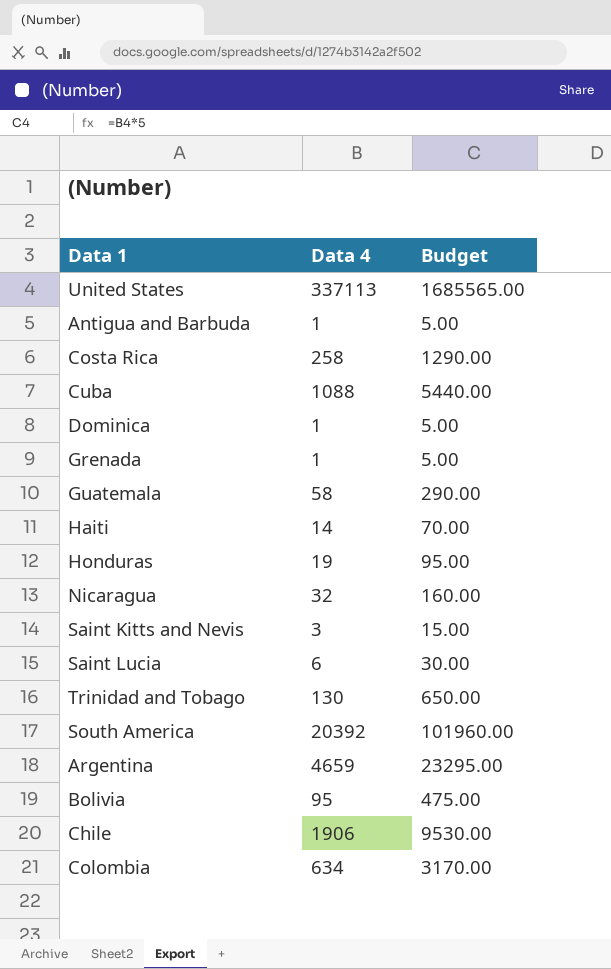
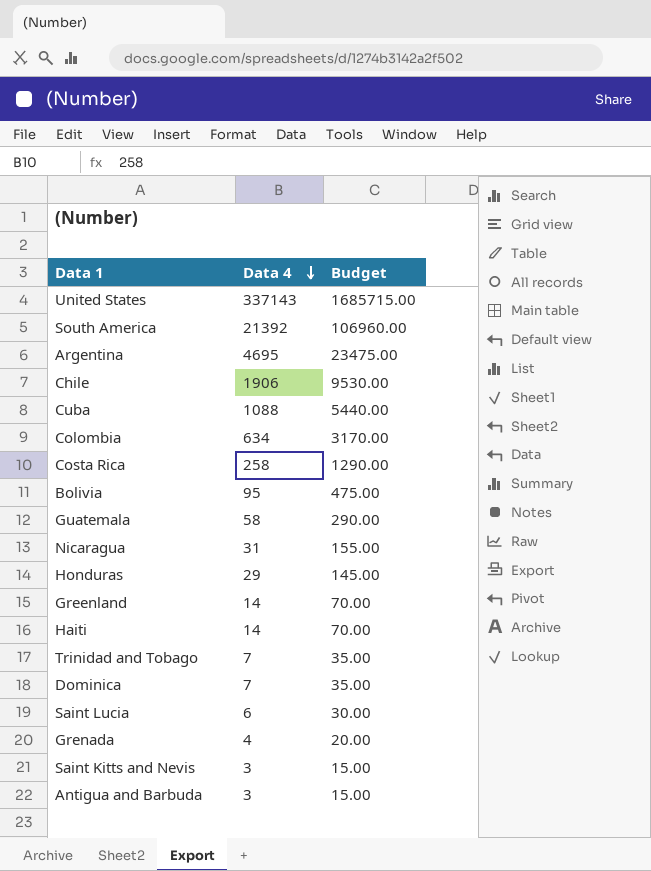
row order: none -> Data 4 descending
United States | Data 4: 337113 -> 337143
United States | Budget: 1685565.00 -> 1685715.00
South America | Data 4: 20392 -> 21392
South America | Budget: 101960.00 -> 106960.00
Argentina | Data 4: 4659 -> 4695
Argentina | Budget: 23295.00 -> 23475.00
Nicaragua | Data 4: 32 -> 31
Nicaragua | Budget: 160.00 -> 155.00
Honduras | Data 4: 19 -> 29
Honduras | Budget: 95.00 -> 145.00
row Greenland: none -> 14 | 70.00
Trinidad and Tobago | Data 4: 130 -> 7
Trinidad and Tobago | Budget: 650.00 -> 35.00
Dominica | Data 4: 1 -> 7
Dominica | Budget: 5.00 -> 35.00
Grenada | Data 4: 1 -> 4
Grenada | Budget: 5.00 -> 20.00
Antigua and Barbuda | Data 4: 1 -> 3
Antigua and Barbuda | Budget: 5.00 -> 15.00

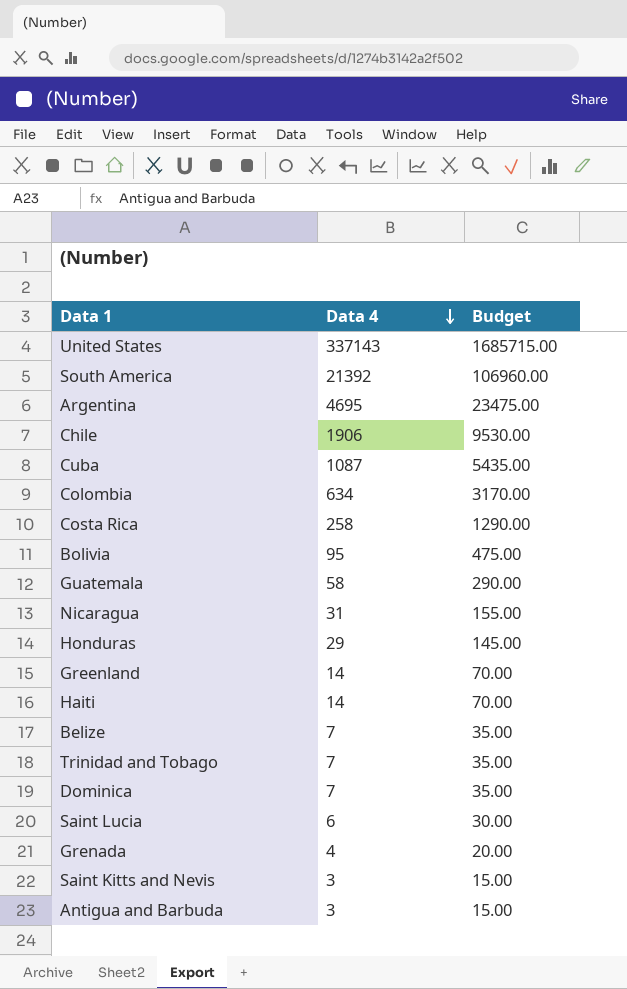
Cuba | Data 4: 1088 -> 1087
Cuba | Budget: 5440.00 -> 5435.00
row Belize: none -> 7 | 35.00

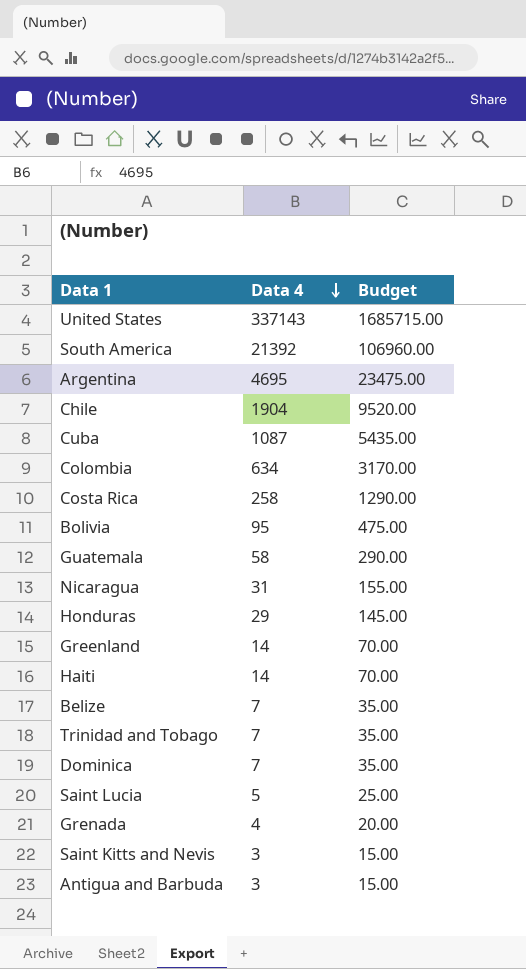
Chile | Data 4: 1906 -> 1904
Chile | Budget: 9530.00 -> 9520.00
Saint Lucia | Data 4: 6 -> 5
Saint Lucia | Budget: 30.00 -> 25.00

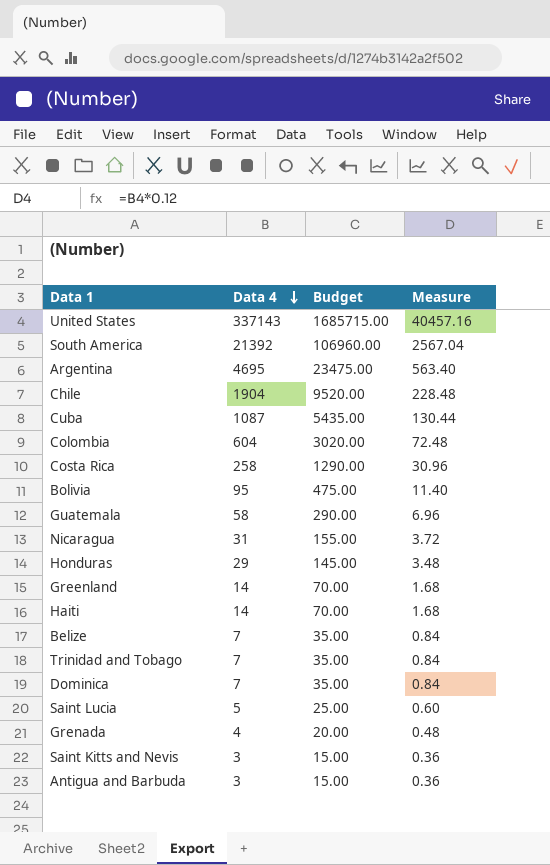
column Measure | formula: none -> [Data 4] * 0.12
Colombia | Data 4: 634 -> 604
Colombia | Budget: 3170.00 -> 3020.00

